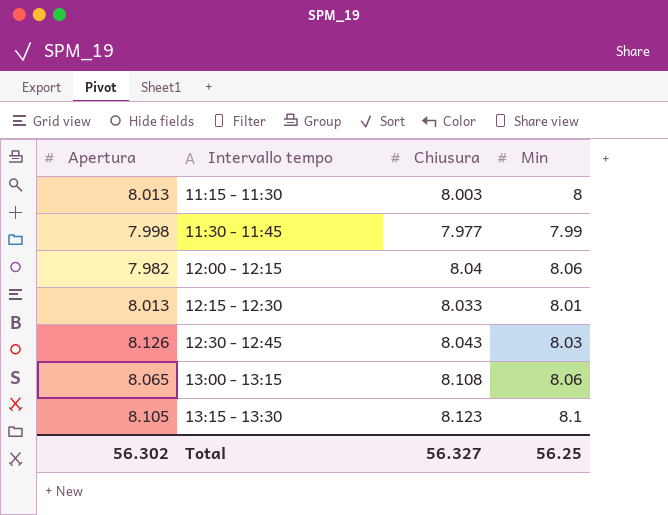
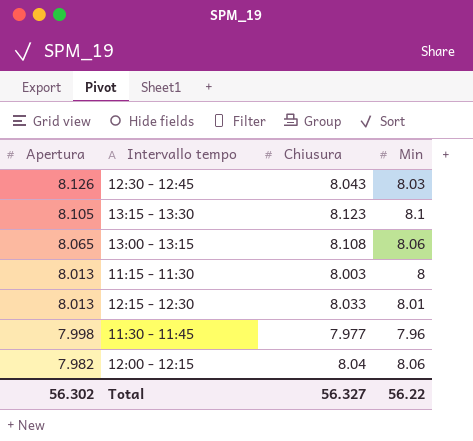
row order: Intervallo tempo ascending -> Apertura descending
11:30 - 11:45 | Min: 7.99 -> 7.96
Total | Min: 56.25 -> 56.22

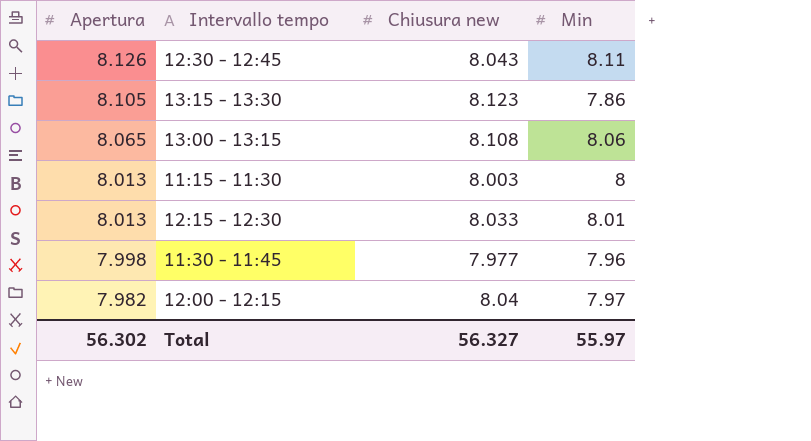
column name: Chiusura -> Chiusura new
12:30 - 12:45 | Min: 8.03 -> 8.11
13:15 - 13:30 | Min: 8.1 -> 7.86
12:00 - 12:15 | Min: 8.06 -> 7.97
Total | Min: 56.22 -> 55.97

